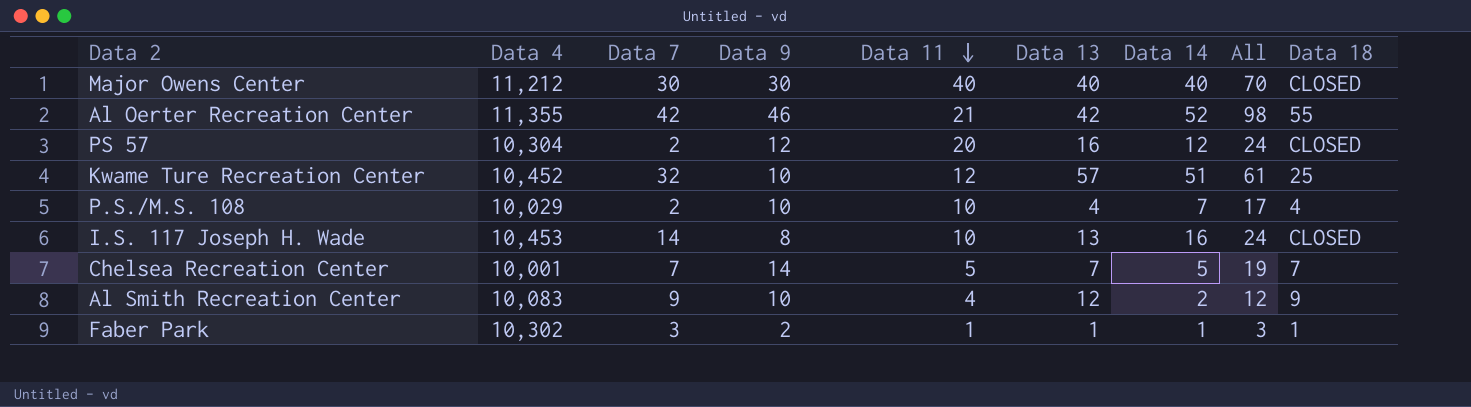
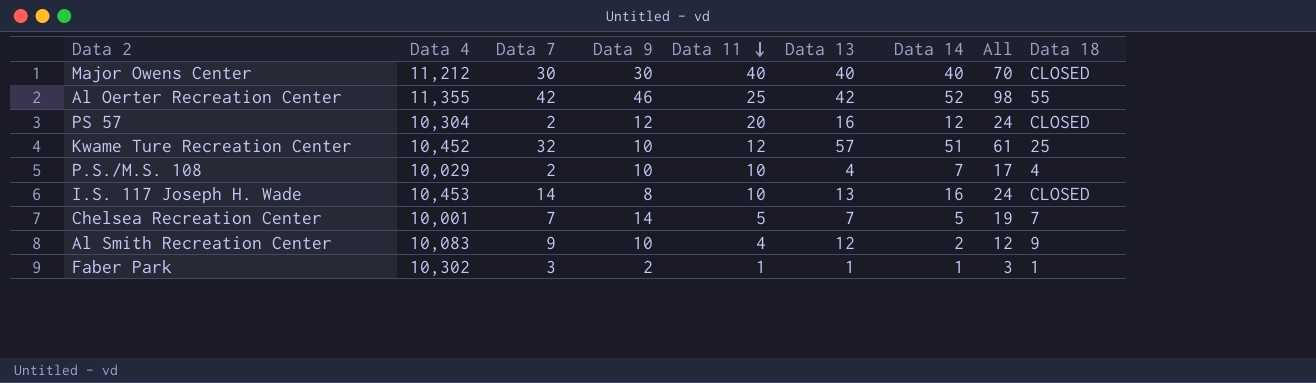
Al Oerter Recreation Center | Data 11: 21 -> 25

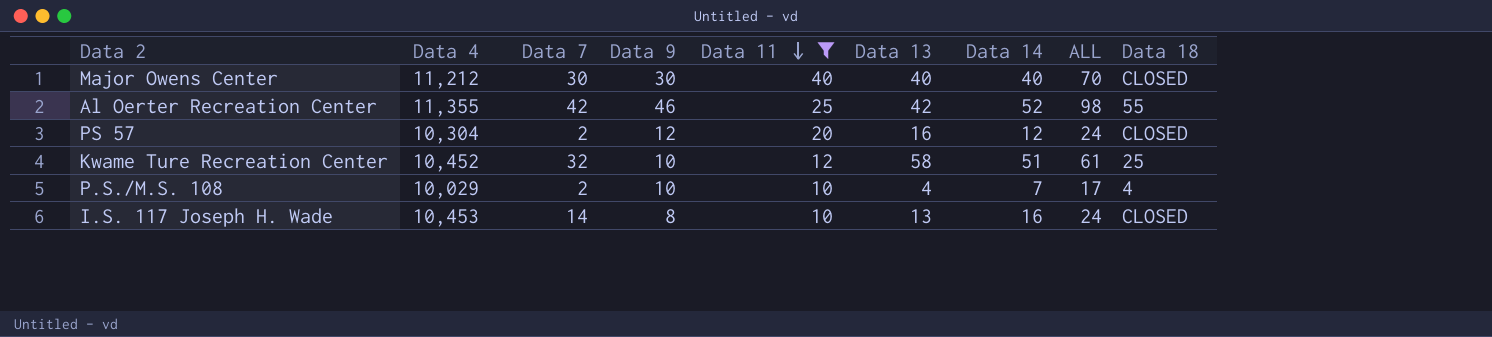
filter: none -> Data 11 >= 10
column name: All -> ALL
Kwame Ture Recreation Center | Data 13: 57 -> 58

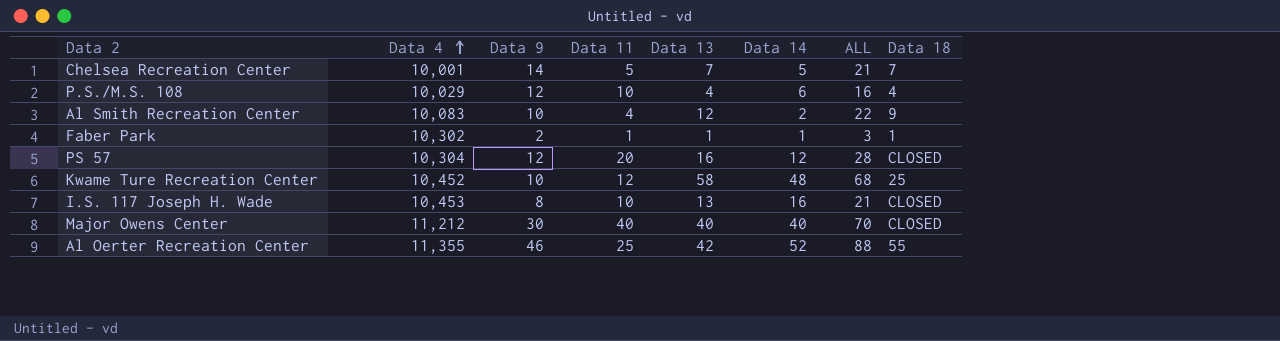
filter: Data 11 >= 10 -> none
row order: Data 11 descending -> Data 4 ascending
column Data 7 | position: 3 -> none
column ALL | formula: [Data 9] + [Data 14] -> [Data 9] + [Data 13]
P.S./M.S. 108 | Data 9: 10 -> 12
P.S./M.S. 108 | Data 14: 7 -> 6
Kwame Ture Recreation Center | Data 14: 51 -> 48

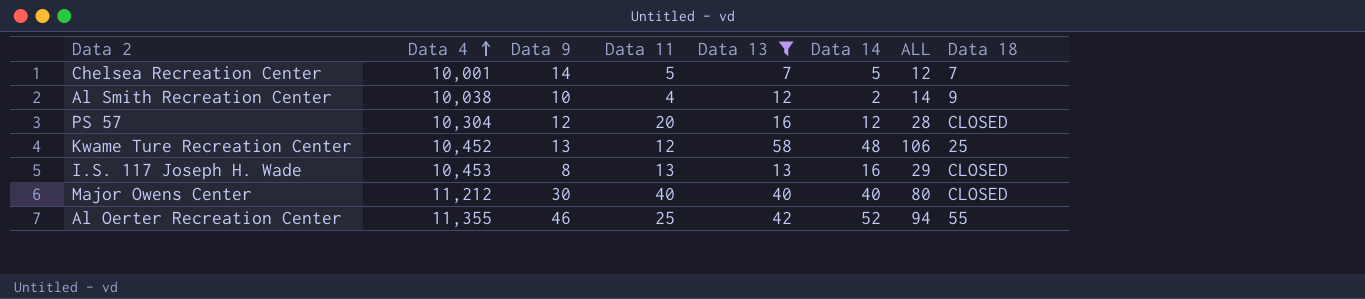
filter: none -> Data 13 >= 7
column ALL | formula: [Data 9] + [Data 13] -> [Data 13] + [Data 14]
Al Smith Recreation Center | Data 4: 10,083 -> 10,038
Kwame Ture Recreation Center | Data 9: 10 -> 13
I.S. 117 Joseph H. Wade | Data 11: 10 -> 13

